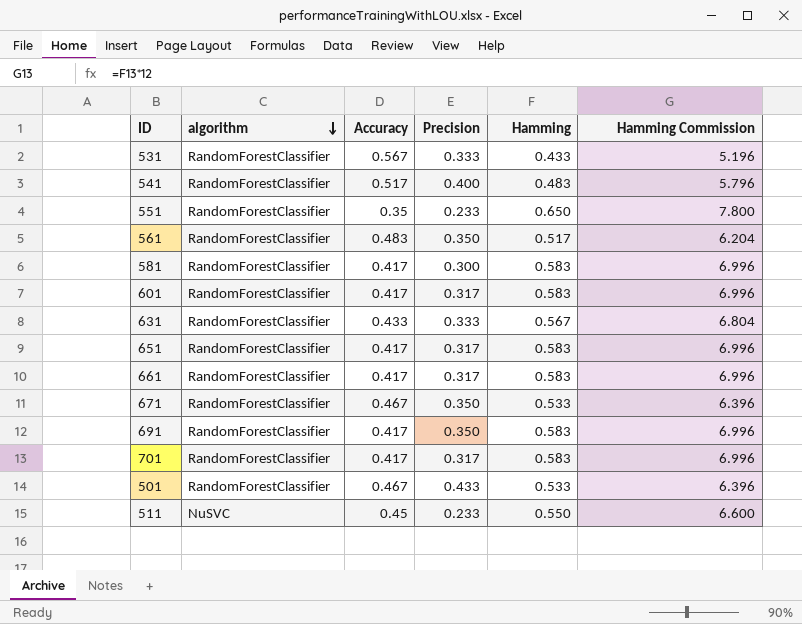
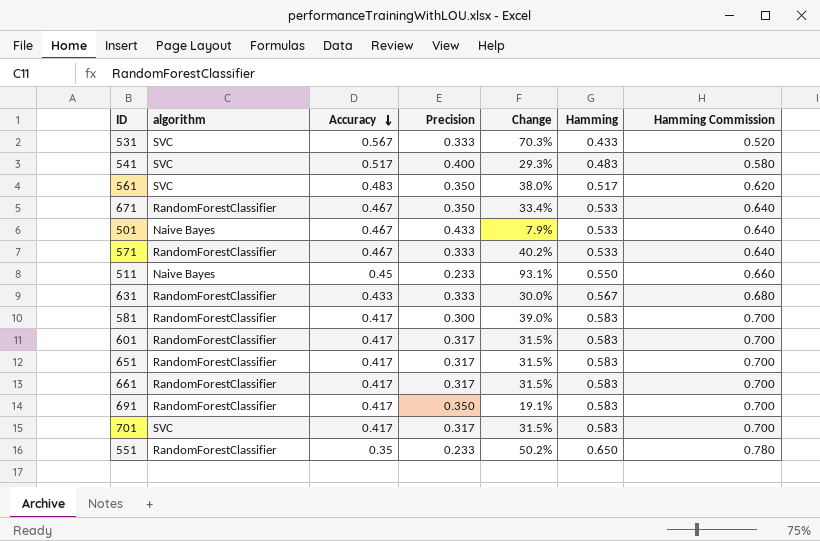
row order: algorithm descending -> Accuracy descending
column Change | formula: none -> ([Accuracy] - [Precision]) / [Precision]
column Hamming Commission | formula: [Hamming] * 12 -> [Hamming] * 1.2
531 | algorithm: RandomForestClassifier -> SVC
541 | algorithm: RandomForestClassifier -> SVC
561 | algorithm: RandomForestClassifier -> SVC
501 | algorithm: RandomForestClassifier -> Naive Bayes
row 571: none -> RandomForestClassifier | 0.467 | 0.333 | 40.2% | 0.533 | 0.640
511 | algorithm: NuSVC -> Naive Bayes
701 | algorithm: RandomForestClassifier -> SVC

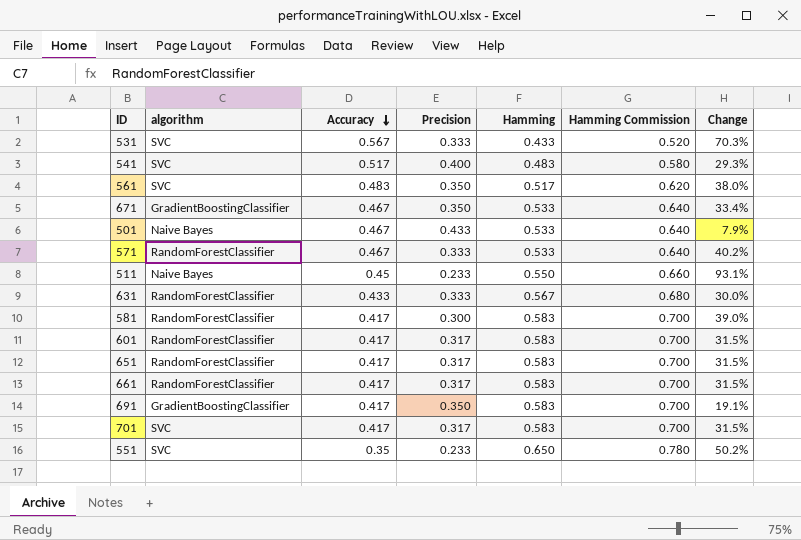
column Change | position: 5 -> 7
671 | algorithm: RandomForestClassifier -> GradientBoostingClassifier
691 | algorithm: RandomForestClassifier -> GradientBoostingClassifier
551 | algorithm: RandomForestClassifier -> SVC

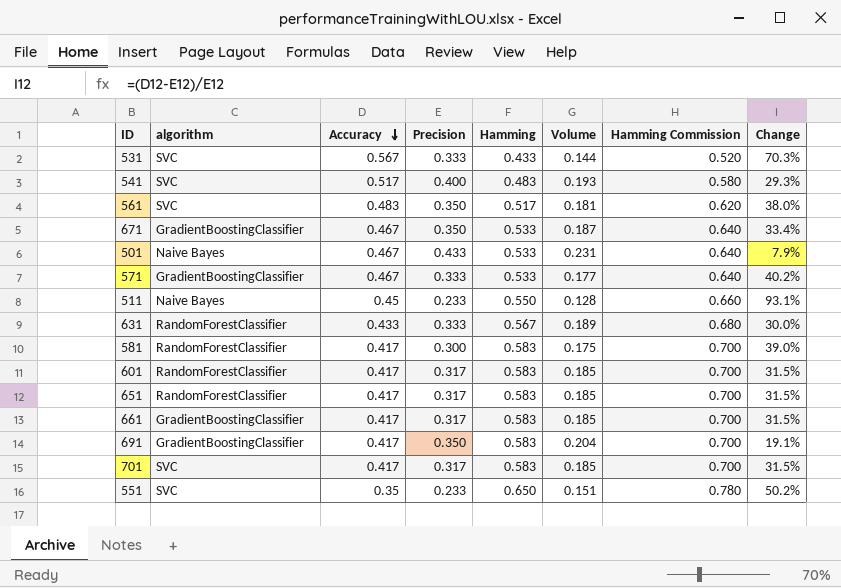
column Volume | formula: none -> [Precision] * [Hamming]
571 | algorithm: RandomForestClassifier -> GradientBoostingClassifier
661 | algorithm: RandomForestClassifier -> GradientBoostingClassifier

